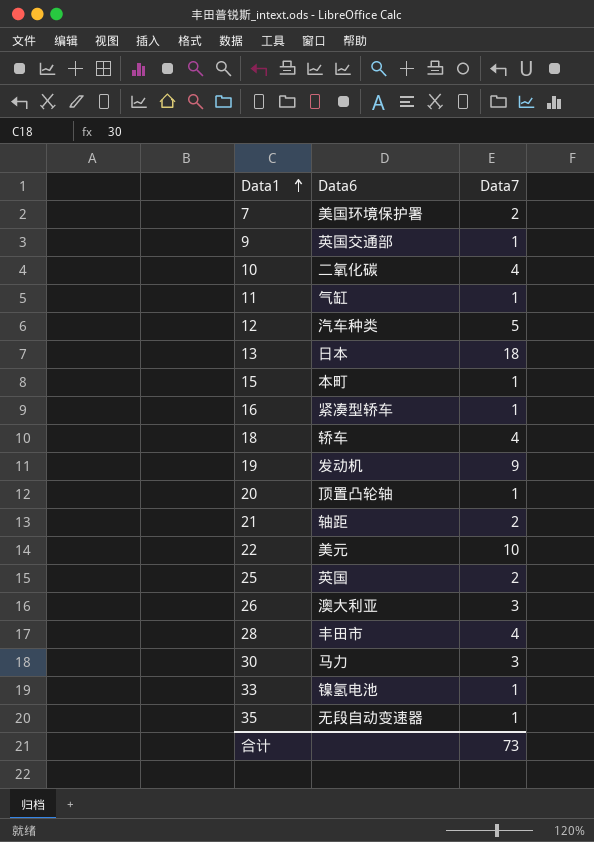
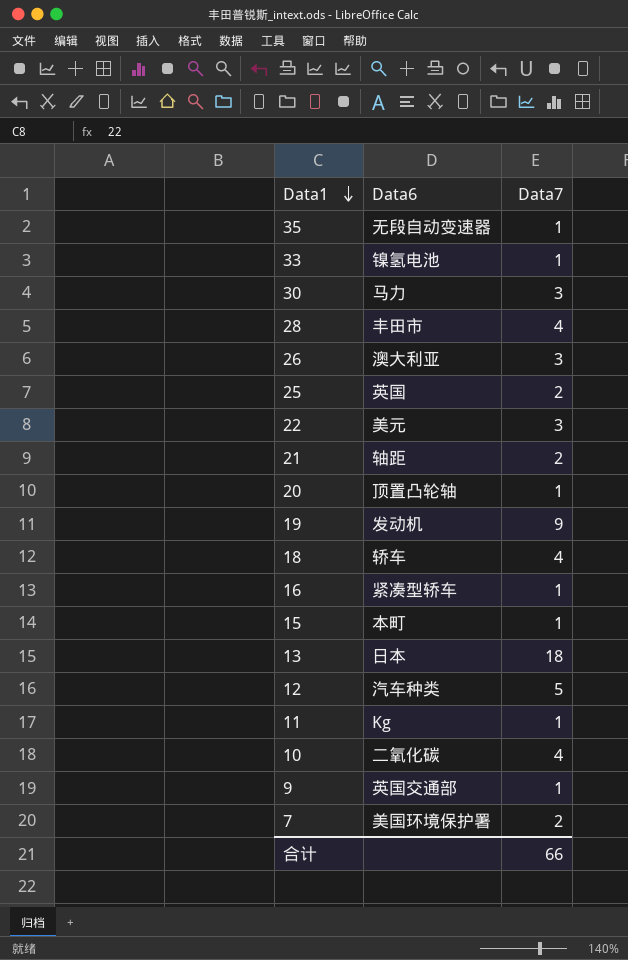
row order: Data1 ascending -> Data1 descending
22 | Data7: 10 -> 3
11 | Data6: 气缸 -> Kg
合计 | Data7: 73 -> 66

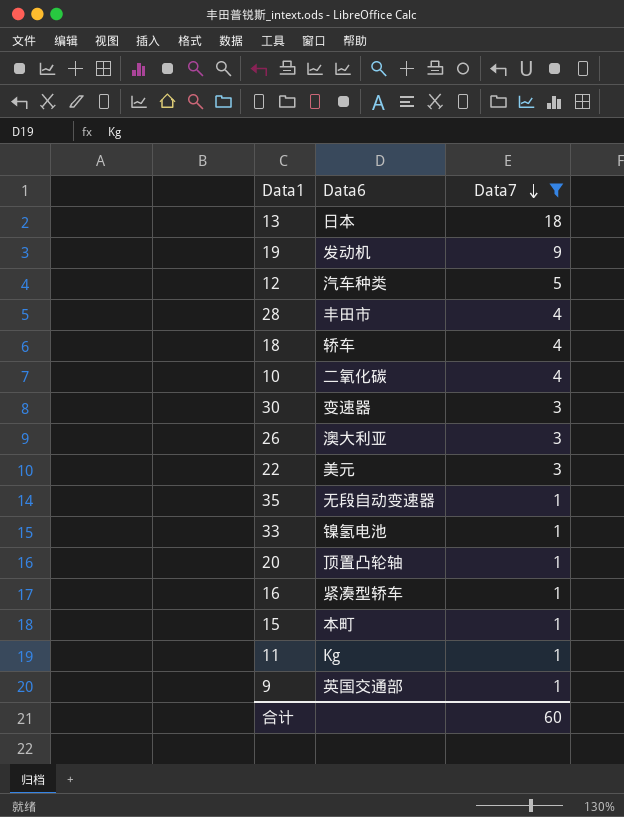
filter: none -> Data7 != 2
row order: Data1 descending -> Data7 descending
30 | Data6: 马力 -> 变速器
合计 | Data7: 66 -> 60

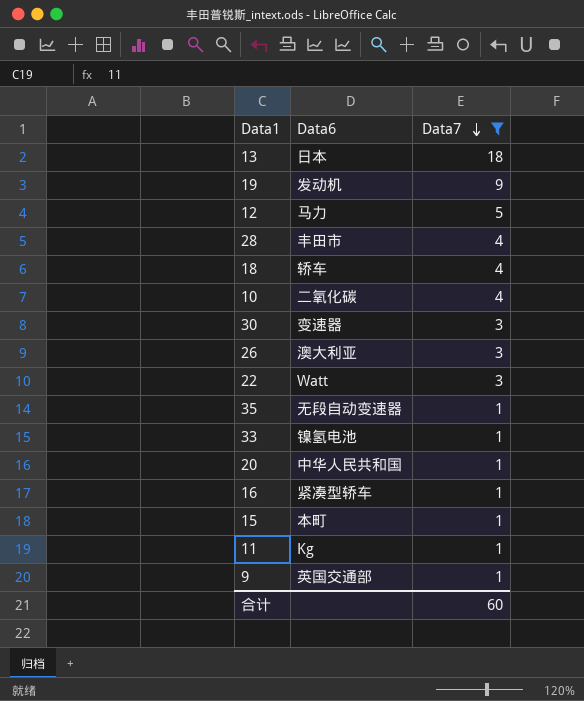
12 | Data6: 汽车种类 -> 马力
22 | Data6: 美元 -> Watt
20 | Data6: 顶置凸轮轴 -> 中华人民共和国

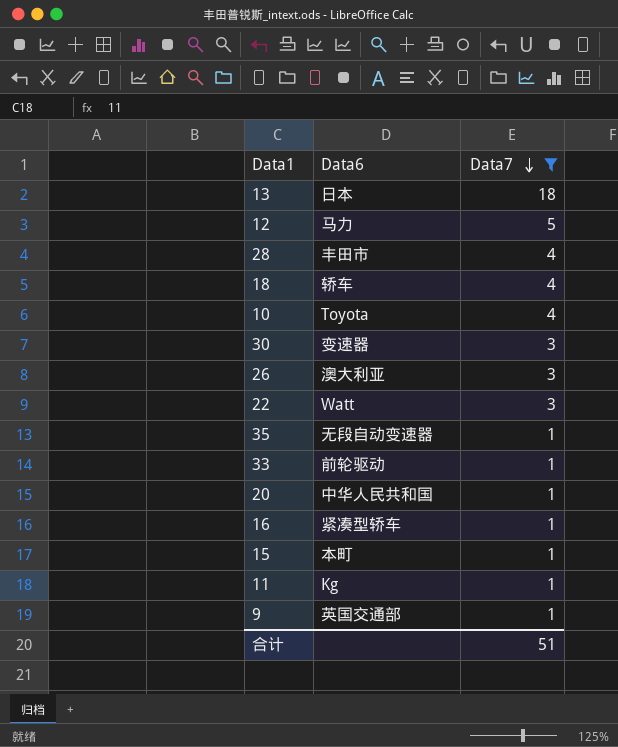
row 19: 发动机 | 9 -> none
10 | Data6: 二氧化碳 -> Toyota
33 | Data6: 镍氢电池 -> 前轮驱动
合计 | Data7: 60 -> 51

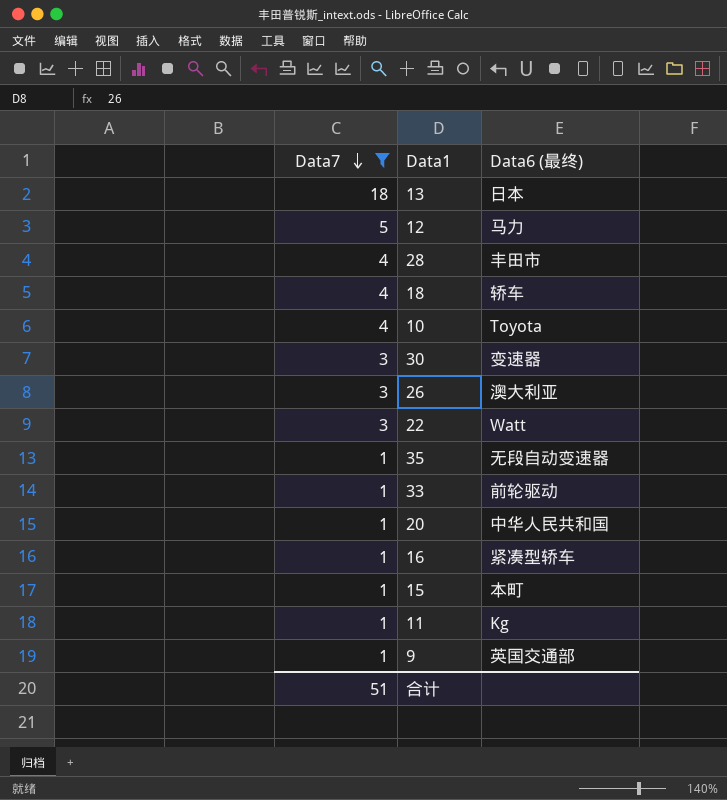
column Data7 | position: 3 -> 1
column name: Data6 -> Data6 (最终)

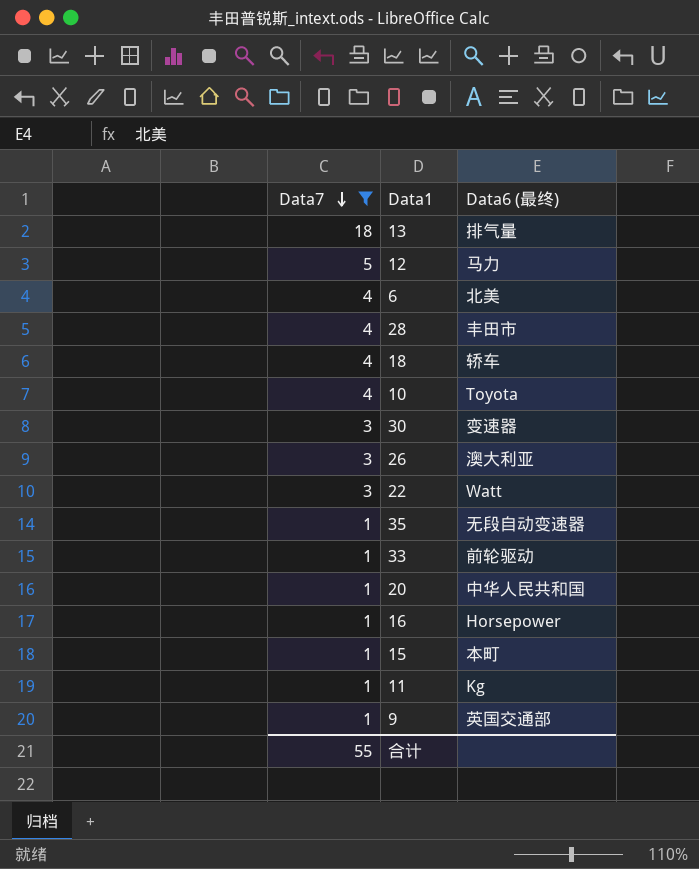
13 | Data6 (最终): 日本 -> 排气量
row 6: none -> 4 | 北美
16 | Data6 (最终): 紧凑型轿车 -> Horsepower
合计 | Data7: 51 -> 55

